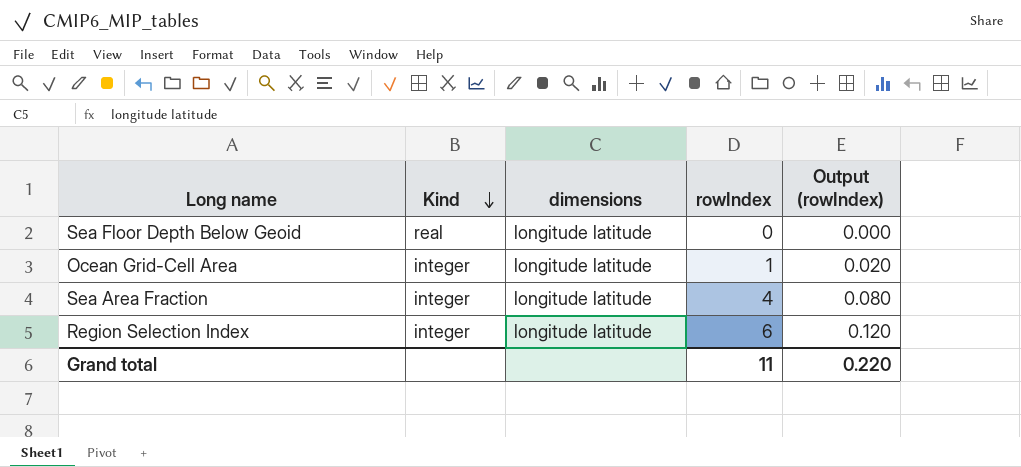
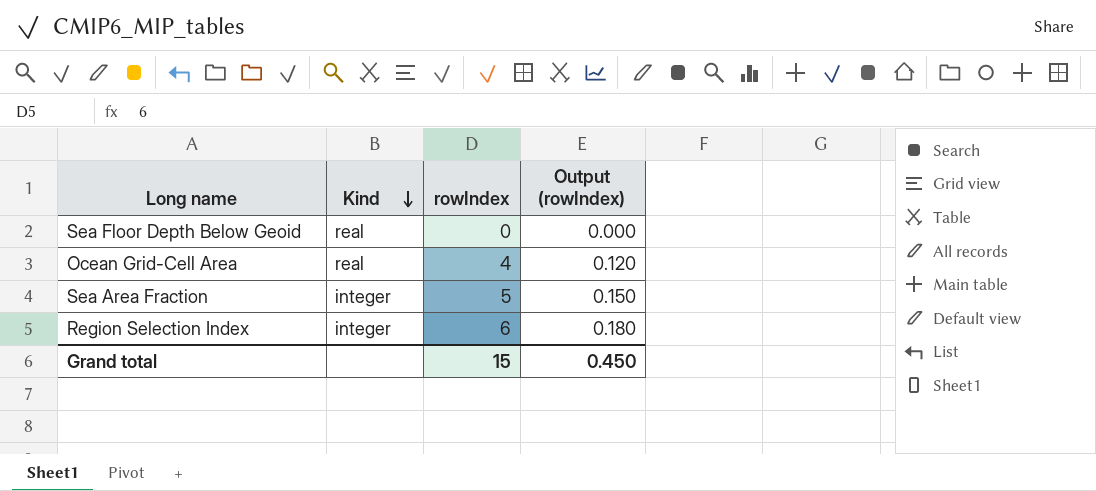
column dimensions | position: 3 -> none
column Output (rowIndex) | formula: [rowIndex] * 0.02 -> [rowIndex] * 0.03
Ocean Grid-Cell Area | Kind: integer -> real
Ocean Grid-Cell Area | rowIndex: 1 -> 4
Sea Area Fraction | rowIndex: 4 -> 5
Grand total | rowIndex: 11 -> 15
Grand total | Output (rowIndex): 0.220 -> 0.450

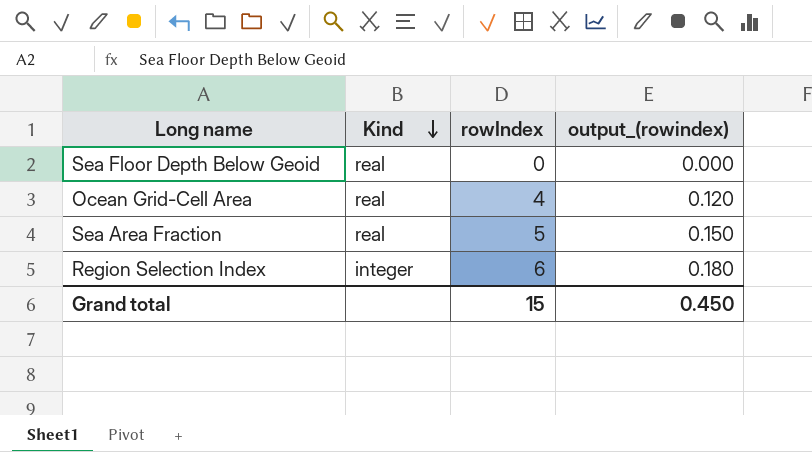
column name: Output (rowIndex) -> output_(rowindex)
Sea Area Fraction | Kind: integer -> real

